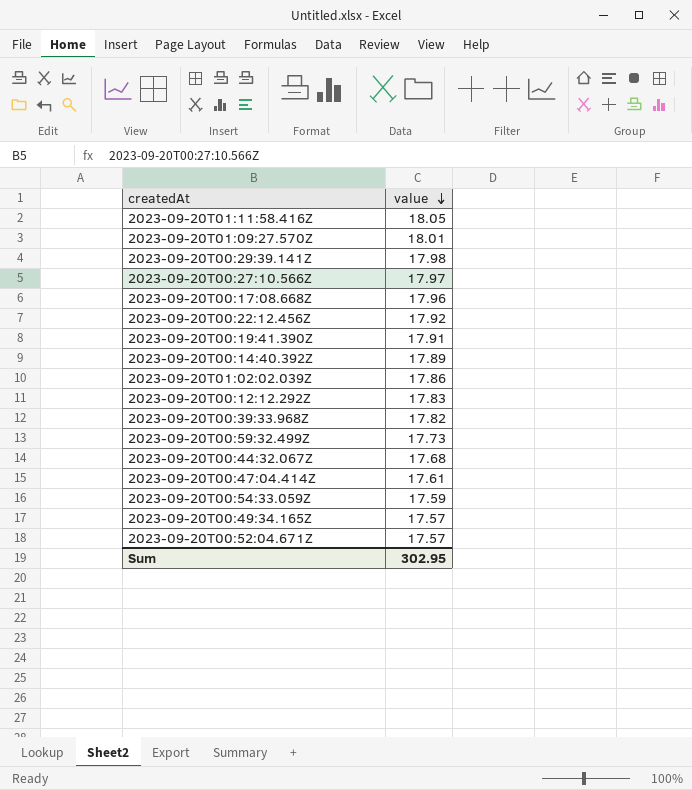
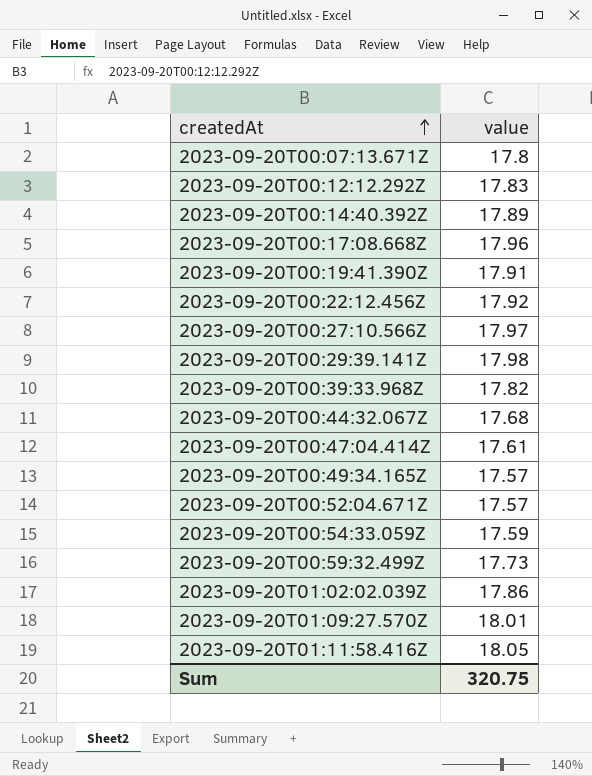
row order: value descending -> createdAt ascending
row 2023-09-20T00:07:13.671Z: none -> 17.8
Sum | value: 302.95 -> 320.75

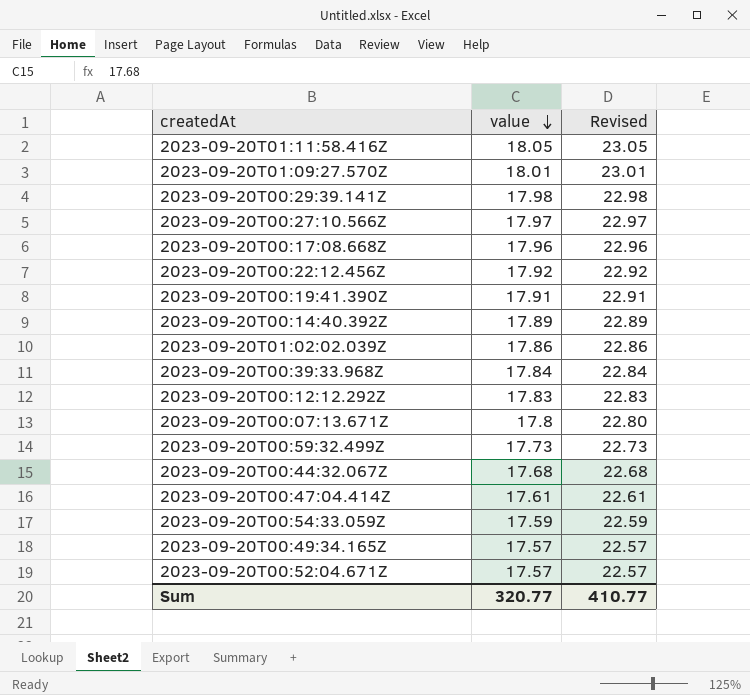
row order: createdAt ascending -> value descending
column Revised | formula: none -> [value] + 5
2023-09-20T00:39:33.968Z | value: 17.82 -> 17.84
Sum | value: 320.75 -> 320.77

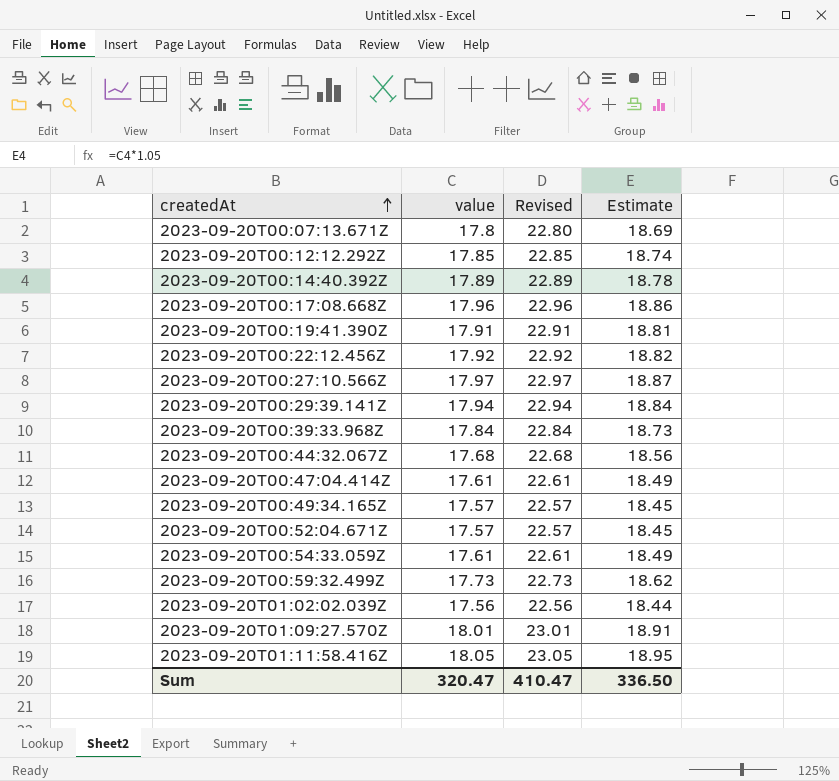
row order: value descending -> createdAt ascending
column Estimate | formula: none -> [value] * 1.05
2023-09-20T00:12:12.292Z | value: 17.83 -> 17.85
2023-09-20T00:12:12.292Z | Revised: 22.83 -> 22.85
2023-09-20T00:29:39.141Z | value: 17.98 -> 17.94
2023-09-20T00:29:39.141Z | Revised: 22.98 -> 22.94
2023-09-20T00:54:33.059Z | value: 17.59 -> 17.61
2023-09-20T00:54:33.059Z | Revised: 22.59 -> 22.61
2023-09-20T01:02:02.039Z | value: 17.86 -> 17.56
2023-09-20T01:02:02.039Z | Revised: 22.86 -> 22.56
Sum | value: 320.77 -> 320.47
Sum | Revised: 410.77 -> 410.47

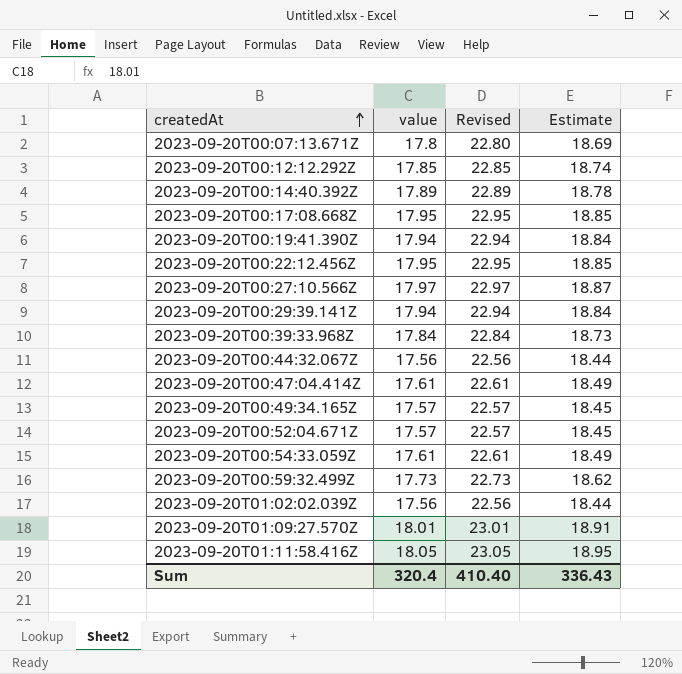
2023-09-20T00:17:08.668Z | value: 17.96 -> 17.95
2023-09-20T00:17:08.668Z | Revised: 22.96 -> 22.95
2023-09-20T00:17:08.668Z | Estimate: 18.86 -> 18.85
2023-09-20T00:19:41.390Z | value: 17.91 -> 17.94
2023-09-20T00:19:41.390Z | Revised: 22.91 -> 22.94
2023-09-20T00:19:41.390Z | Estimate: 18.81 -> 18.84
2023-09-20T00:22:12.456Z | value: 17.92 -> 17.95
2023-09-20T00:22:12.456Z | Revised: 22.92 -> 22.95
2023-09-20T00:22:12.456Z | Estimate: 18.82 -> 18.85
2023-09-20T00:44:32.067Z | value: 17.68 -> 17.56
2023-09-20T00:44:32.067Z | Revised: 22.68 -> 22.56
2023-09-20T00:44:32.067Z | Estimate: 18.56 -> 18.44
Sum | value: 320.47 -> 320.4
Sum | Revised: 410.47 -> 410.40
Sum | Estimate: 336.50 -> 336.43

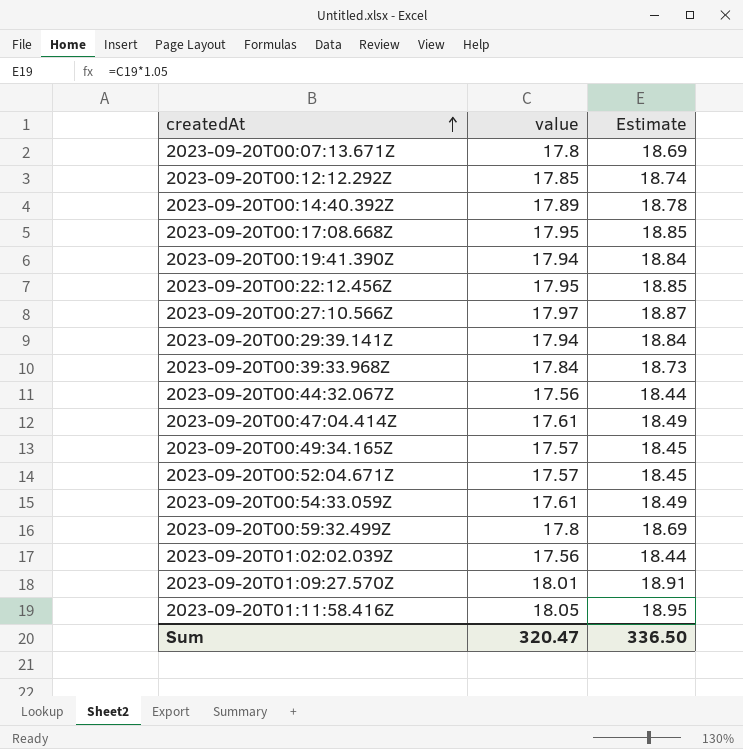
column Revised | formula: [value] + 5 -> none
2023-09-20T00:59:32.499Z | value: 17.73 -> 17.8
2023-09-20T00:59:32.499Z | Estimate: 18.62 -> 18.69
Sum | value: 320.4 -> 320.47
Sum | Estimate: 336.43 -> 336.50

